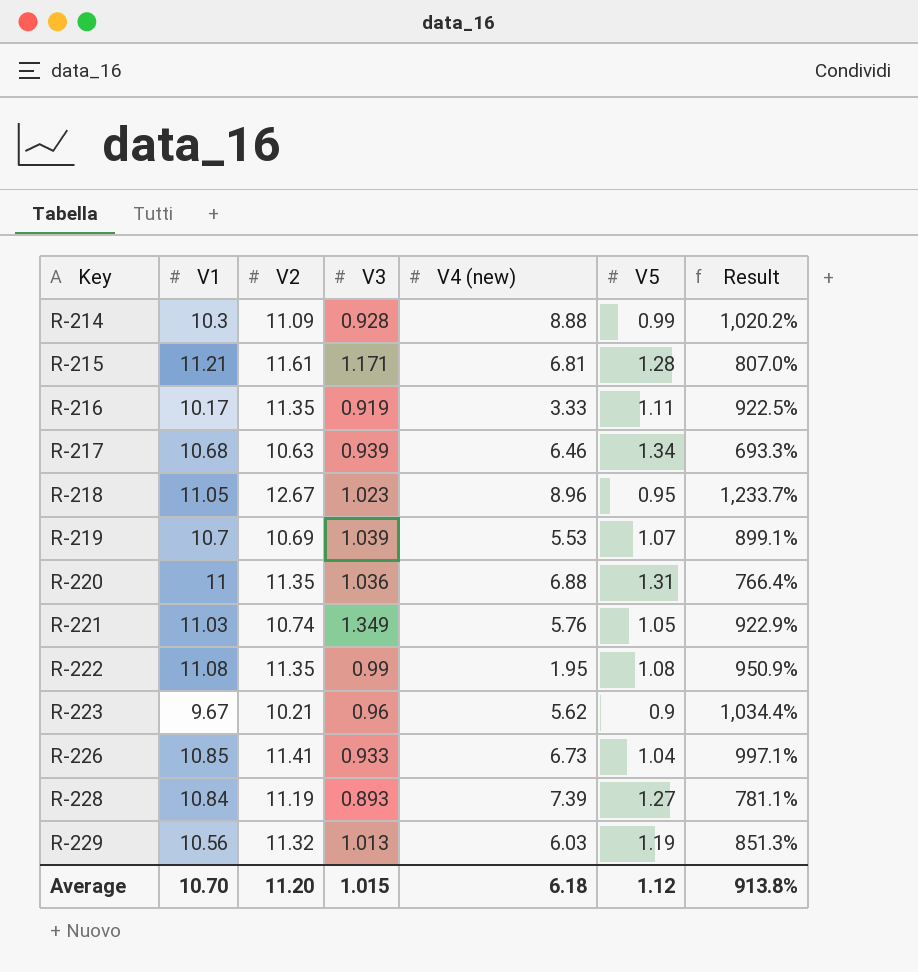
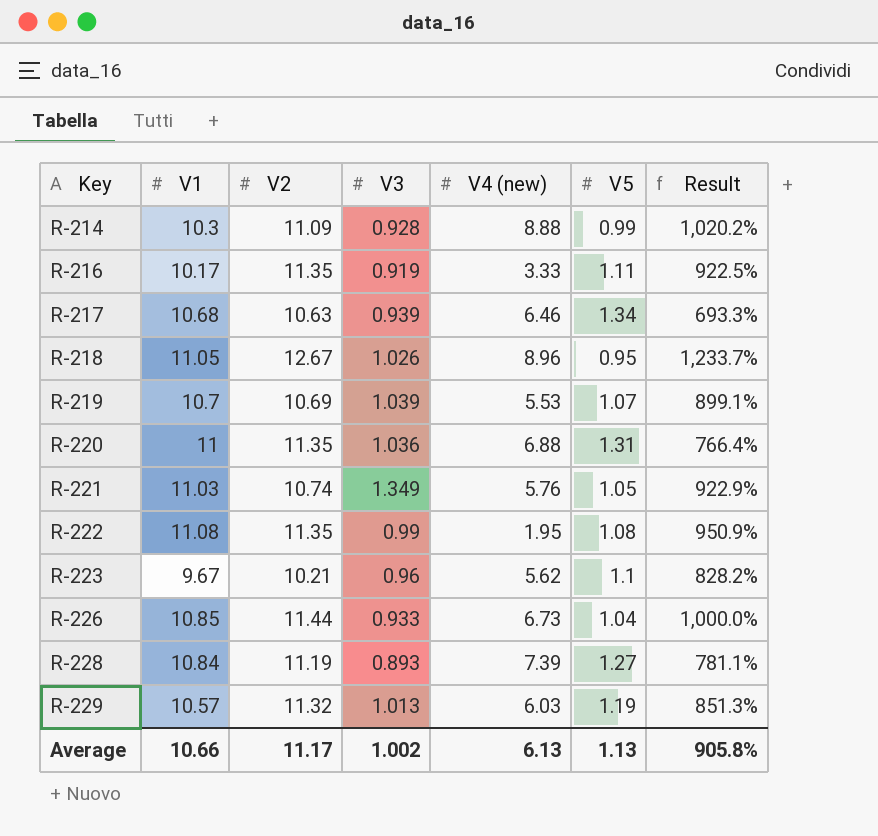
row R-215: 11.21 | 11.61 | 1.171 | 6.81 | 1.28 | 807.0% -> none
R-218 | V3: 1.023 -> 1.026
R-223 | V5: 0.9 -> 1.1
R-223 | Result: 1,034.4% -> 828.2%
R-226 | V2: 11.41 -> 11.44
R-226 | Result: 997.1% -> 1,000.0%
R-229 | V1: 10.56 -> 10.57
Average | V1: 10.70 -> 10.66
Average | V2: 11.20 -> 11.17
Average | V3: 1.015 -> 1.002
Average | V4 (new): 6.18 -> 6.13
Average | V5: 1.12 -> 1.13
Average | Result: 913.8% -> 905.8%

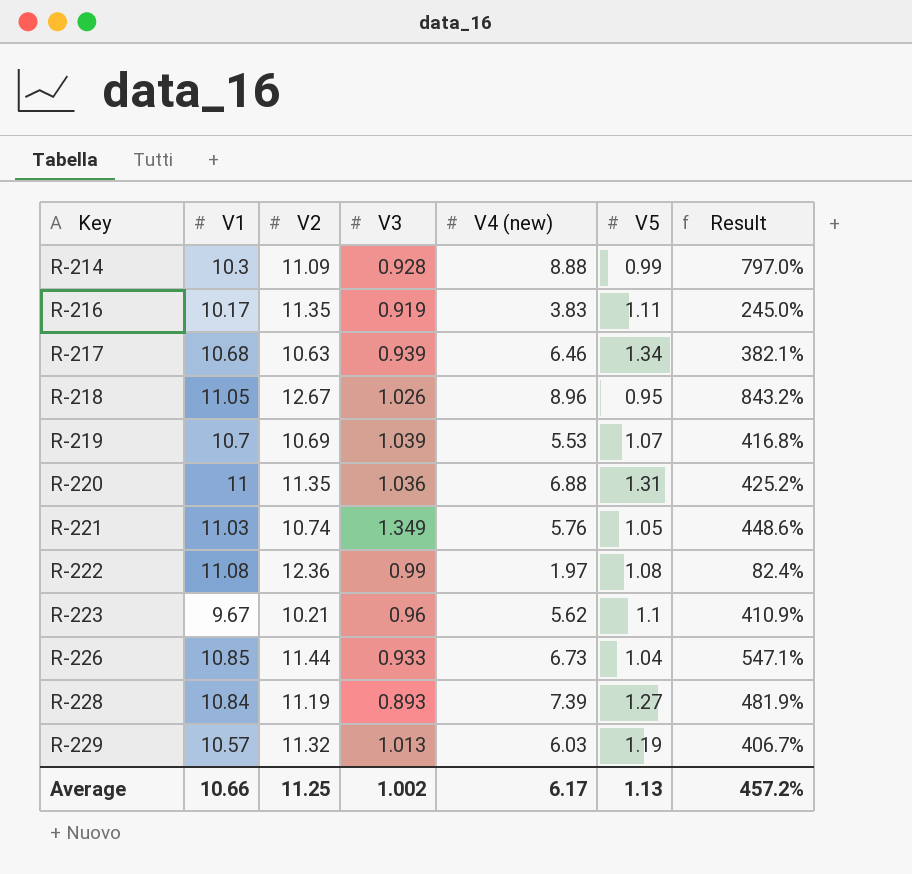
column Result | formula: ([V2] - [V5]) / [V5] -> ([V4 (new)] - [V5]) / [V5]
R-216 | V4 (new): 3.33 -> 3.83
R-222 | V2: 11.35 -> 12.36
R-222 | V4 (new): 1.95 -> 1.97
Average | V2: 11.17 -> 11.25
Average | V4 (new): 6.13 -> 6.17
Average | Result: 905.8% -> 457.2%

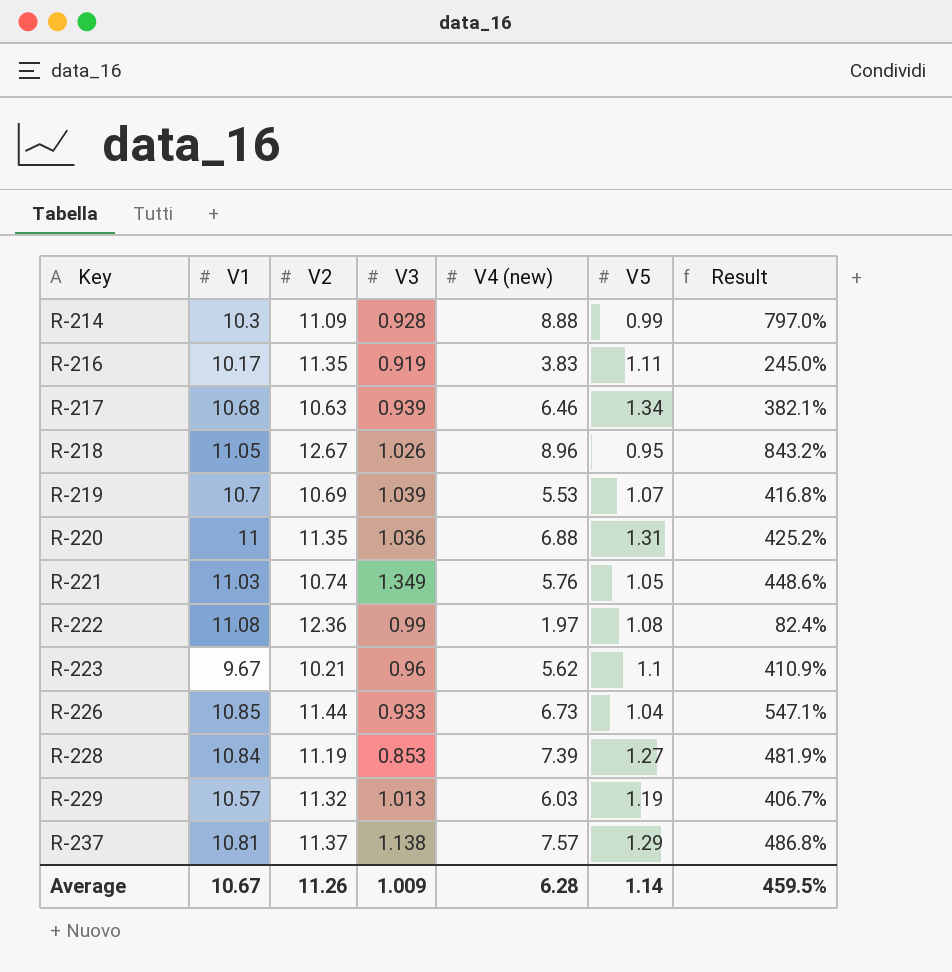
R-228 | V3: 0.893 -> 0.853
row R-237: none -> 10.81 | 11.37 | 1.138 | 7.57 | 1.29 | 486.8%
Average | V1: 10.66 -> 10.67
Average | V2: 11.25 -> 11.26
Average | V3: 1.002 -> 1.009
Average | V4 (new): 6.17 -> 6.28
Average | V5: 1.13 -> 1.14
Average | Result: 457.2% -> 459.5%

